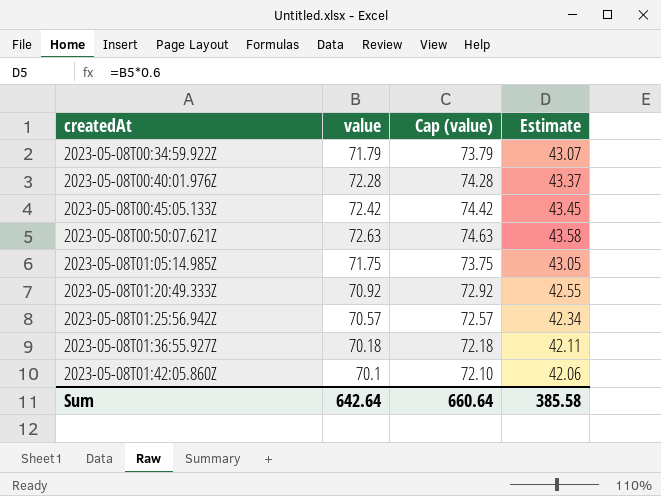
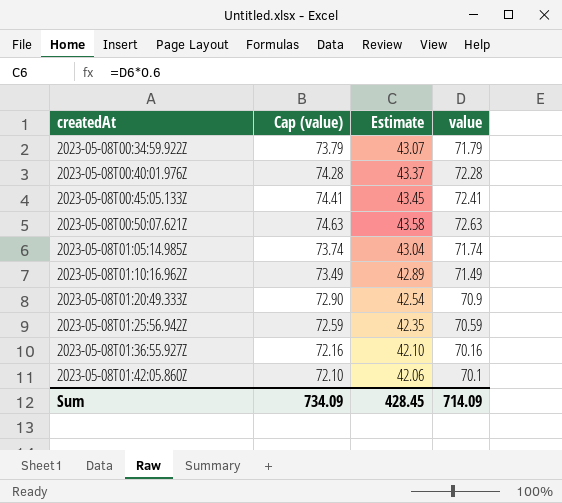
column value | position: 2 -> 4
2023-05-08T00:45:05.133Z | Cap (value): 74.42 -> 74.41
2023-05-08T00:45:05.133Z | value: 72.42 -> 72.41
2023-05-08T01:05:14.985Z | Cap (value): 73.75 -> 73.74
2023-05-08T01:05:14.985Z | Estimate: 43.05 -> 43.04
2023-05-08T01:05:14.985Z | value: 71.75 -> 71.74
row 2023-05-08T01:10:16.962Z: none -> 73.49 | 42.89 | 71.49
2023-05-08T01:20:49.333Z | Cap (value): 72.92 -> 72.90
2023-05-08T01:20:49.333Z | Estimate: 42.55 -> 42.54
2023-05-08T01:20:49.333Z | value: 70.92 -> 70.9
2023-05-08T01:25:56.942Z | Cap (value): 72.57 -> 72.59
2023-05-08T01:25:56.942Z | Estimate: 42.34 -> 42.35
2023-05-08T01:25:56.942Z | value: 70.57 -> 70.59
2023-05-08T01:36:55.927Z | Cap (value): 72.18 -> 72.16
2023-05-08T01:36:55.927Z | Estimate: 42.11 -> 42.10
2023-05-08T01:36:55.927Z | value: 70.18 -> 70.16
Sum | Cap (value): 660.64 -> 734.09
Sum | Estimate: 385.58 -> 428.45
Sum | value: 642.64 -> 714.09

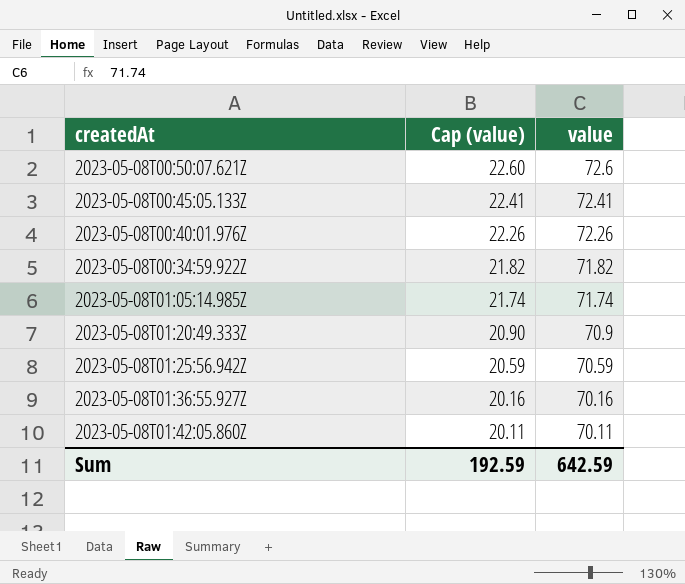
row order: createdAt ascending -> Cap (value) descending
column Estimate | formula: [value] * 0.6 -> none
column Cap (value) | formula: [value] + 2 -> [value] - 50
row 2023-05-08T01:10:16.962Z: 73.49 | 42.89 | 71.49 -> none
2023-05-08T00:50:07.621Z | value: 72.63 -> 72.6
2023-05-08T00:40:01.976Z | value: 72.28 -> 72.26
2023-05-08T00:34:59.922Z | value: 71.79 -> 71.82
2023-05-08T01:42:05.860Z | value: 70.1 -> 70.11
Sum | Cap (value): 734.09 -> 192.59
Sum | value: 714.09 -> 642.59

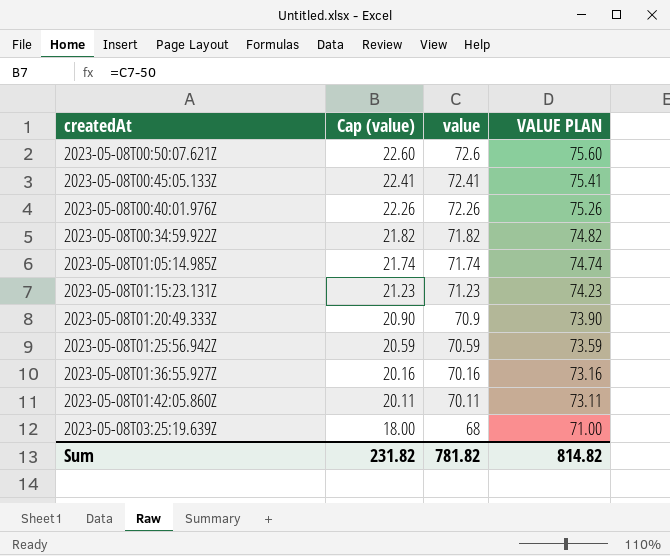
column VALUE PLAN | formula: none -> [value] + 3
row 2023-05-08T01:15:23.131Z: none -> 21.23 | 71.23 | 74.23
row 2023-05-08T03:25:19.639Z: none -> 18.00 | 68 | 71.00
Sum | Cap (value): 192.59 -> 231.82
Sum | value: 642.59 -> 781.82

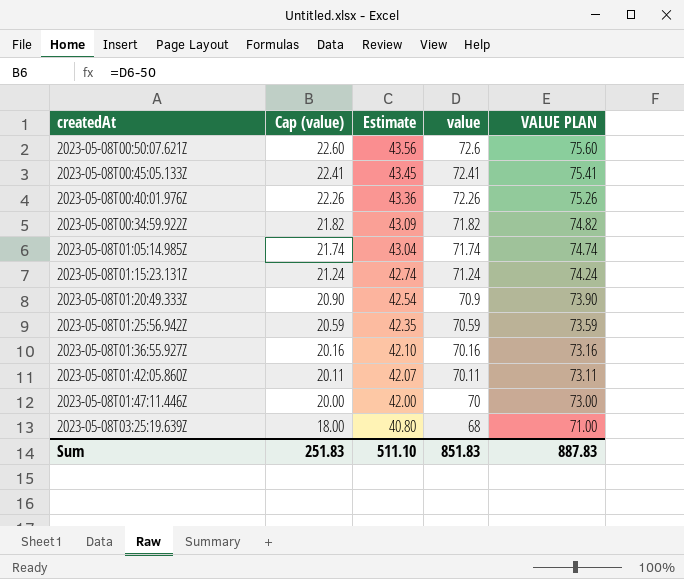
column Estimate | formula: none -> [value] * 0.6
2023-05-08T01:15:23.131Z | Cap (value): 21.23 -> 21.24
2023-05-08T01:15:23.131Z | value: 71.23 -> 71.24
2023-05-08T01:15:23.131Z | VALUE PLAN: 74.23 -> 74.24
row 2023-05-08T01:47:11.446Z: none -> 20.00 | 42.00 | 70 | 73.00
Sum | Cap (value): 231.82 -> 251.83
Sum | value: 781.82 -> 851.83
Sum | VALUE PLAN: 814.82 -> 887.83

